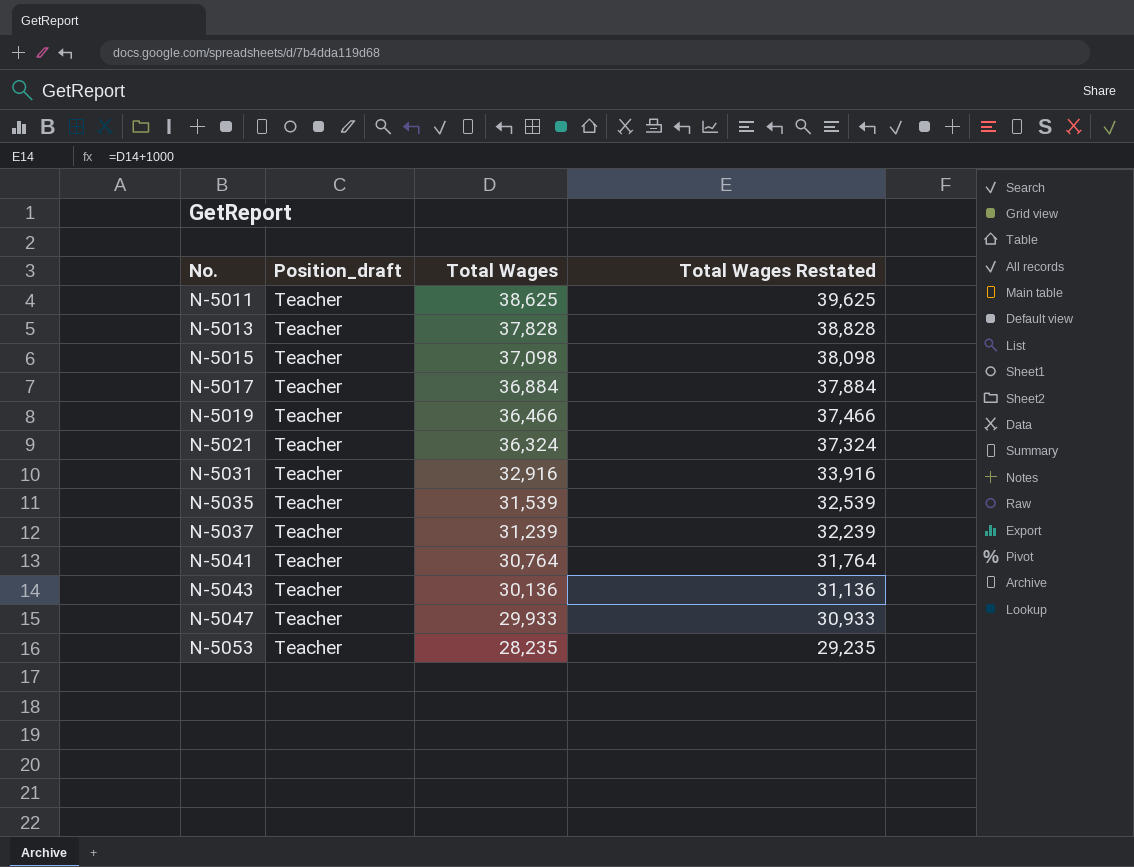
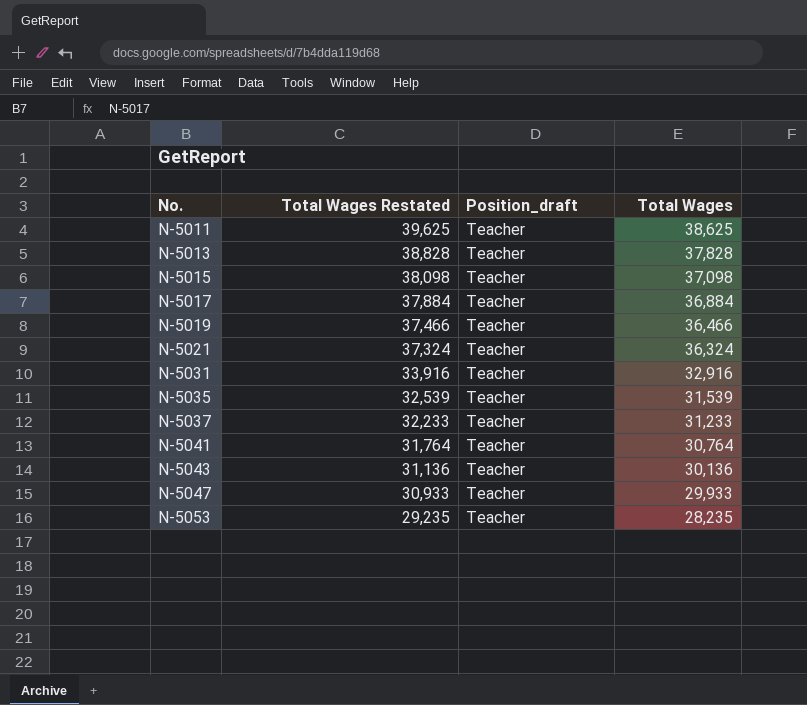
column Total Wages Restated | position: 4 -> 2
N-5037 | Total Wages Restated: 32,239 -> 32,233
N-5037 | Total Wages: 31,239 -> 31,233

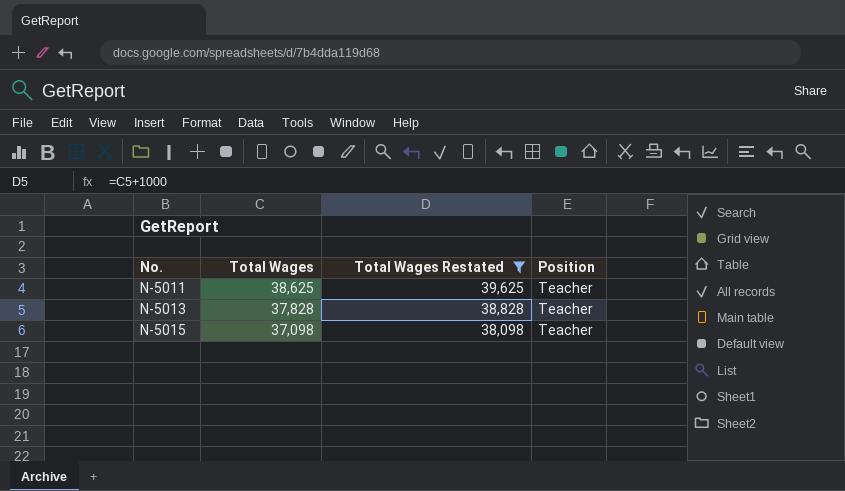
filter: none -> Total Wages Restated >= 38,098
column Total Wages | position: 4 -> 2
column name: Position_draft -> Position

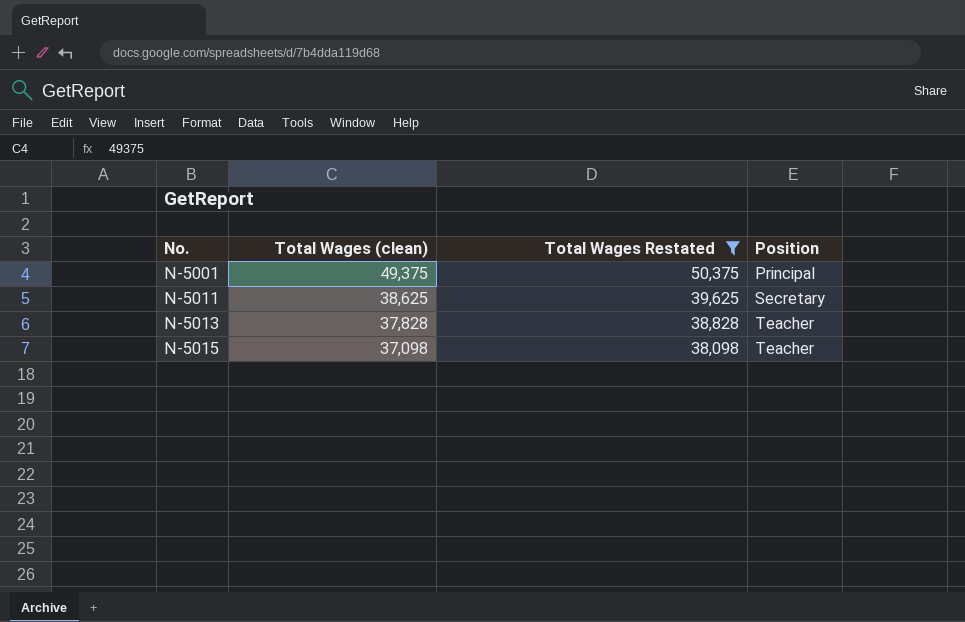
column name: Total Wages -> Total Wages (clean)
row N-5001: none -> 49,375 | 50,375 | Principal
N-5011 | Position: Teacher -> Secretary

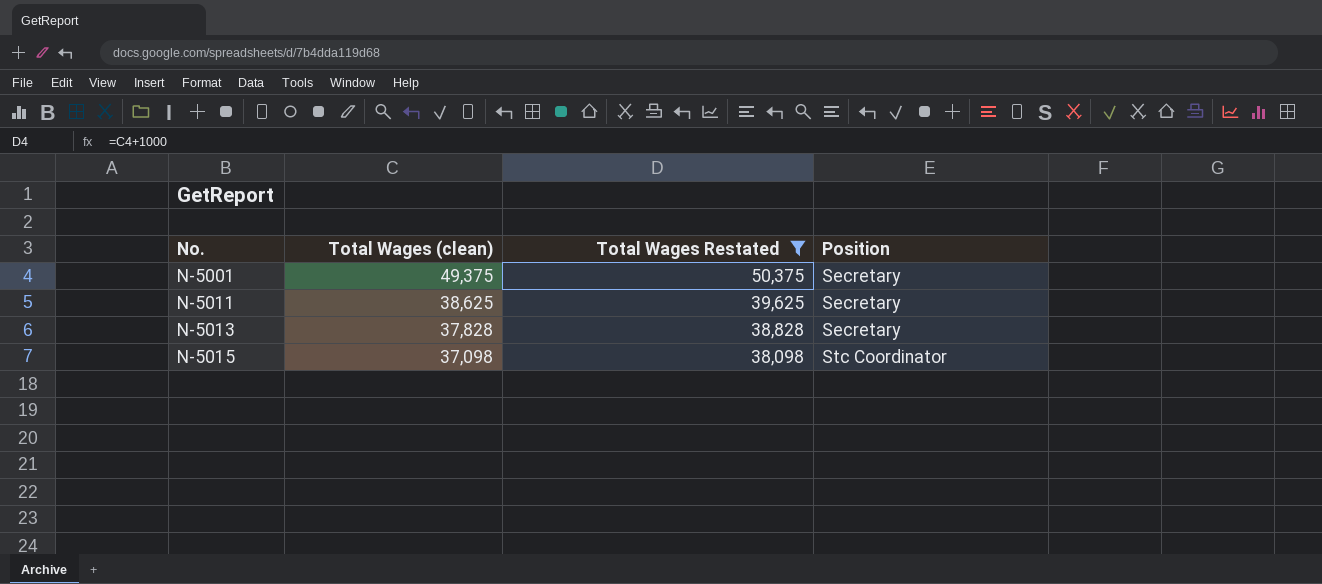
N-5001 | Position: Principal -> Secretary
N-5013 | Position: Teacher -> Secretary
N-5015 | Position: Teacher -> Stc Coordinator

